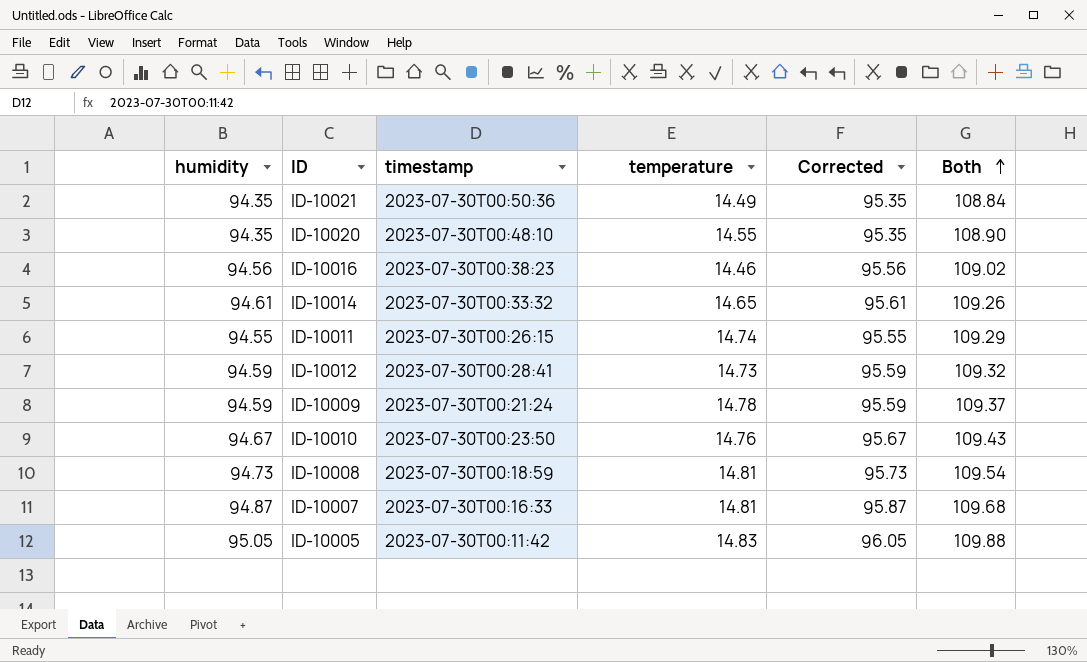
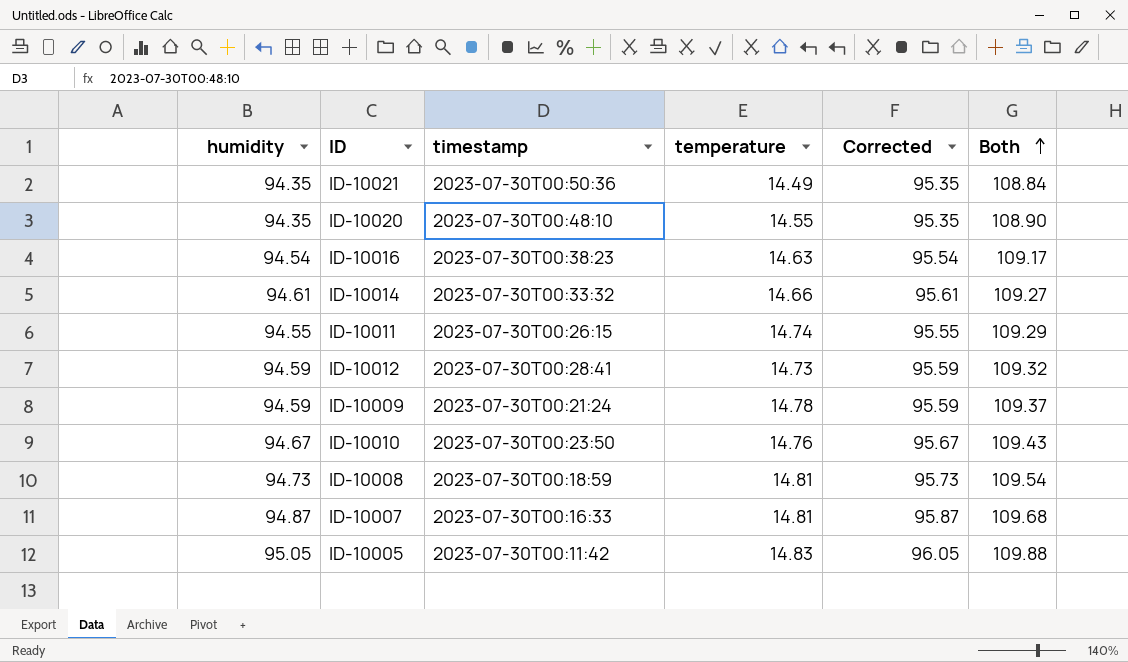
ID-10016 | humidity: 94.56 -> 94.54
ID-10016 | temperature: 14.46 -> 14.63
ID-10016 | Corrected: 95.56 -> 95.54
ID-10016 | Both: 109.02 -> 109.17
ID-10014 | temperature: 14.65 -> 14.66
ID-10014 | Both: 109.26 -> 109.27

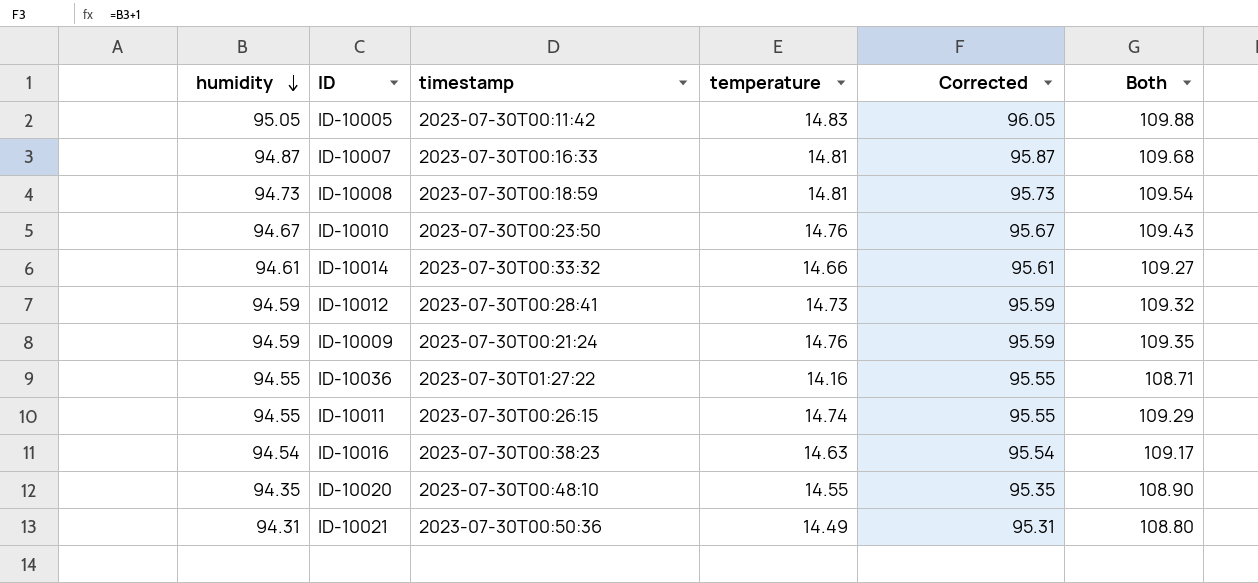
row order: Both ascending -> humidity descending
ID-10009 | temperature: 14.78 -> 14.76
ID-10009 | Both: 109.37 -> 109.35
row ID-10036: none -> 94.55 | 2023-07-30T01:27:22 | 14.16 | 95.55 | 108.71
ID-10021 | humidity: 94.35 -> 94.31
ID-10021 | Corrected: 95.35 -> 95.31
ID-10021 | Both: 108.84 -> 108.80

